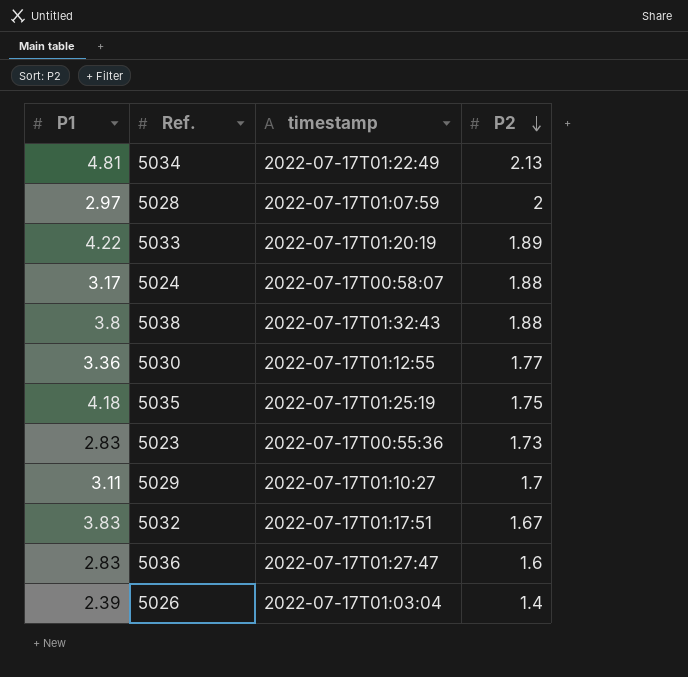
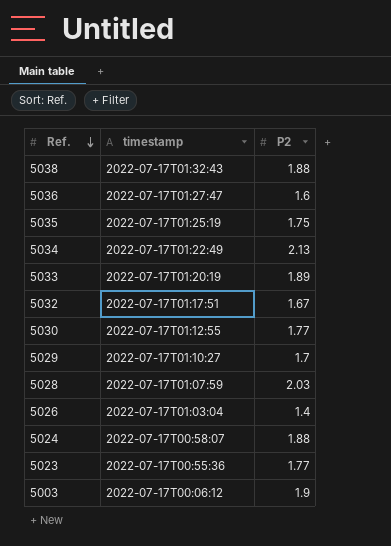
row order: P2 descending -> Ref. descending
column P1 | position: 1 -> none
5028 | P2: 2 -> 2.03
5023 | P2: 1.73 -> 1.77
row 5003: none -> 2022-07-17T00:06:12 | 1.9

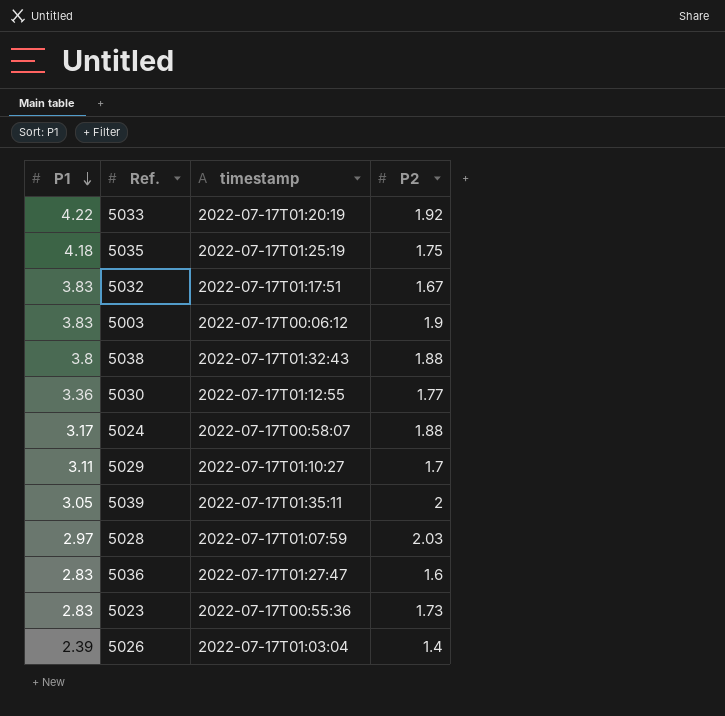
row order: Ref. descending -> P1 descending
column P1 | position: none -> 1
row 5034: 2022-07-17T01:22:49 | 2.13 -> none
5033 | P2: 1.89 -> 1.92
row 5039: none -> 3.05 | 2022-07-17T01:35:11 | 2
5023 | P2: 1.77 -> 1.73

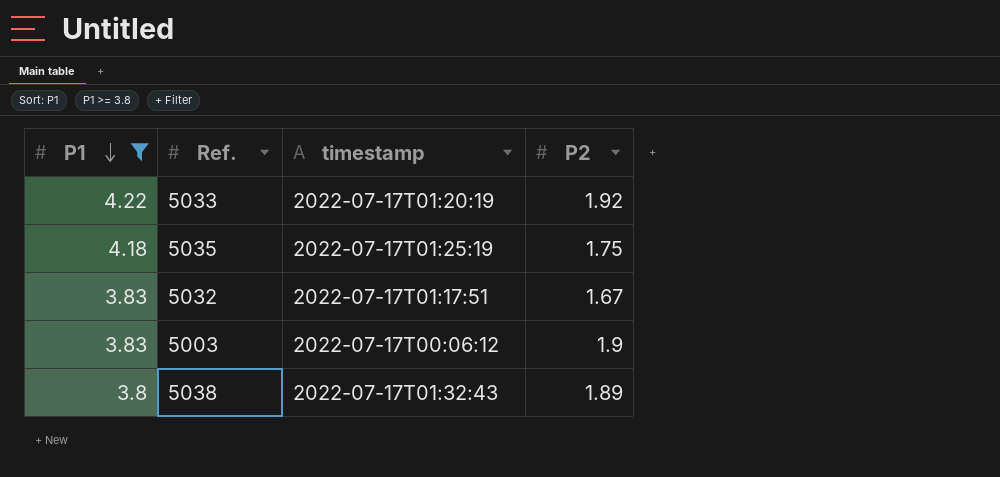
filter: none -> P1 >= 3.8
5038 | P2: 1.88 -> 1.89

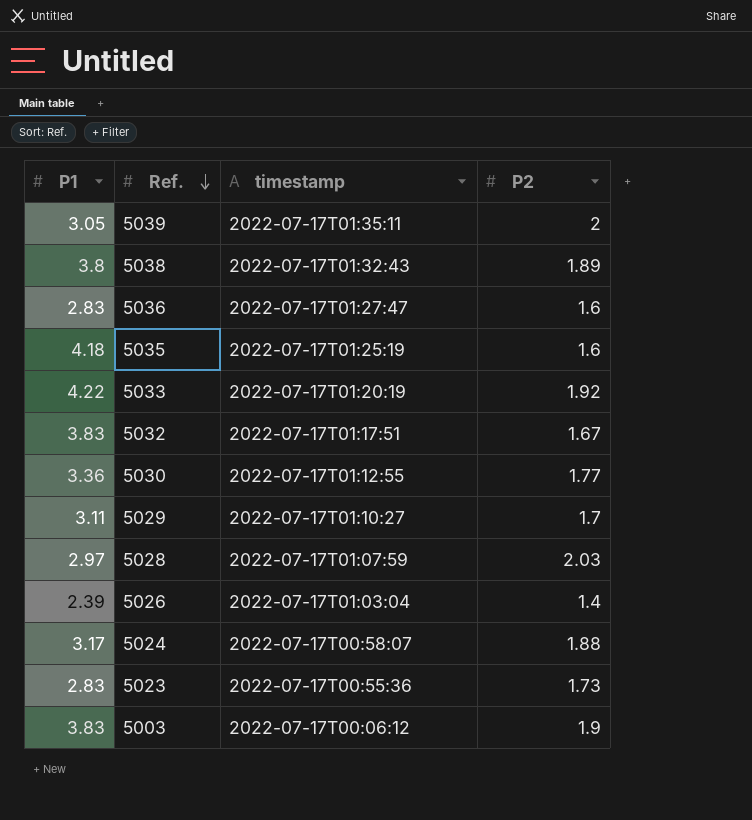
filter: P1 >= 3.8 -> none
row order: P1 descending -> Ref. descending
5035 | P2: 1.75 -> 1.6

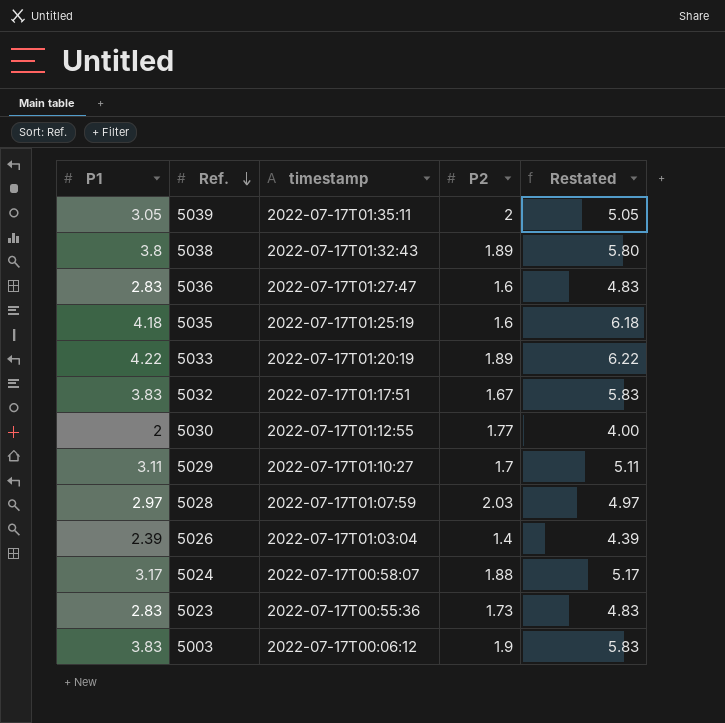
column Restated | formula: none -> [P1] + 2
5033 | P2: 1.92 -> 1.89
5030 | P1: 3.36 -> 2

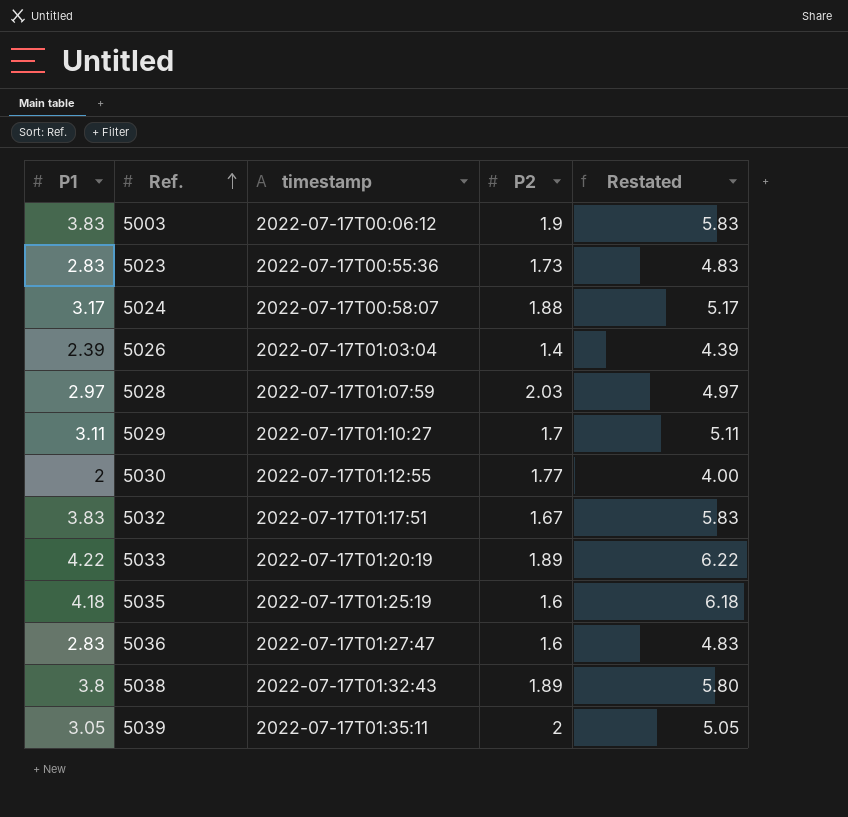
row order: Ref. descending -> Ref. ascending

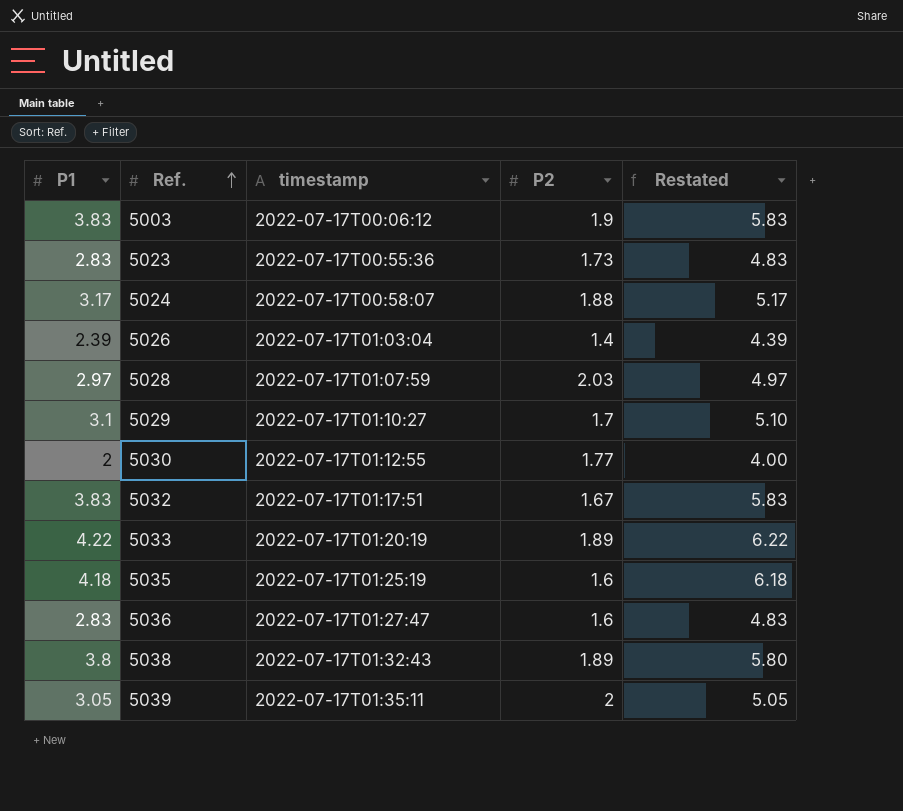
5029 | P1: 3.11 -> 3.1
5029 | Restated: 5.11 -> 5.10

